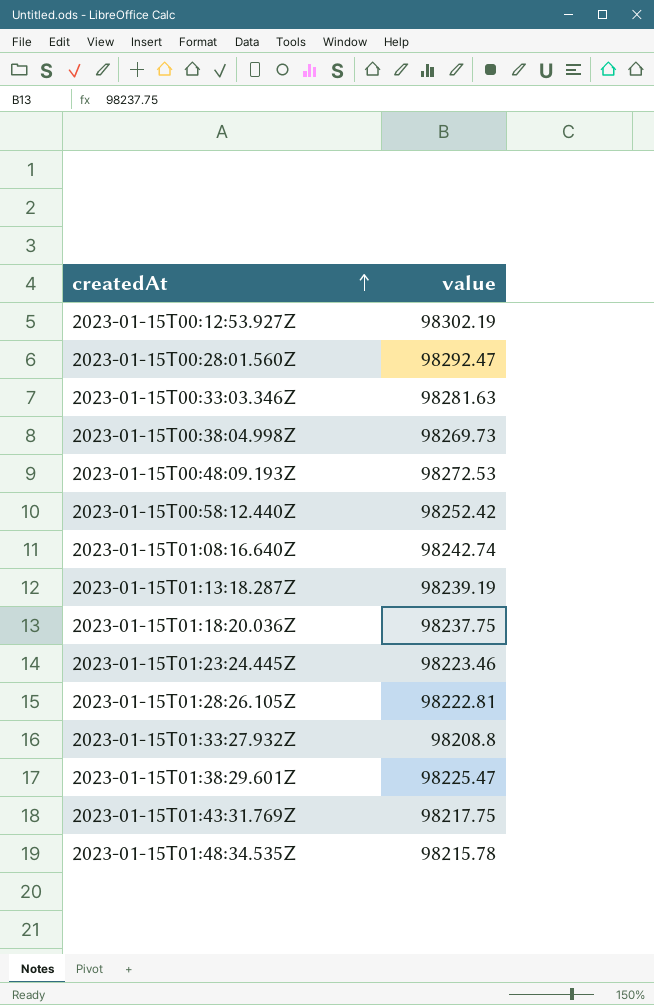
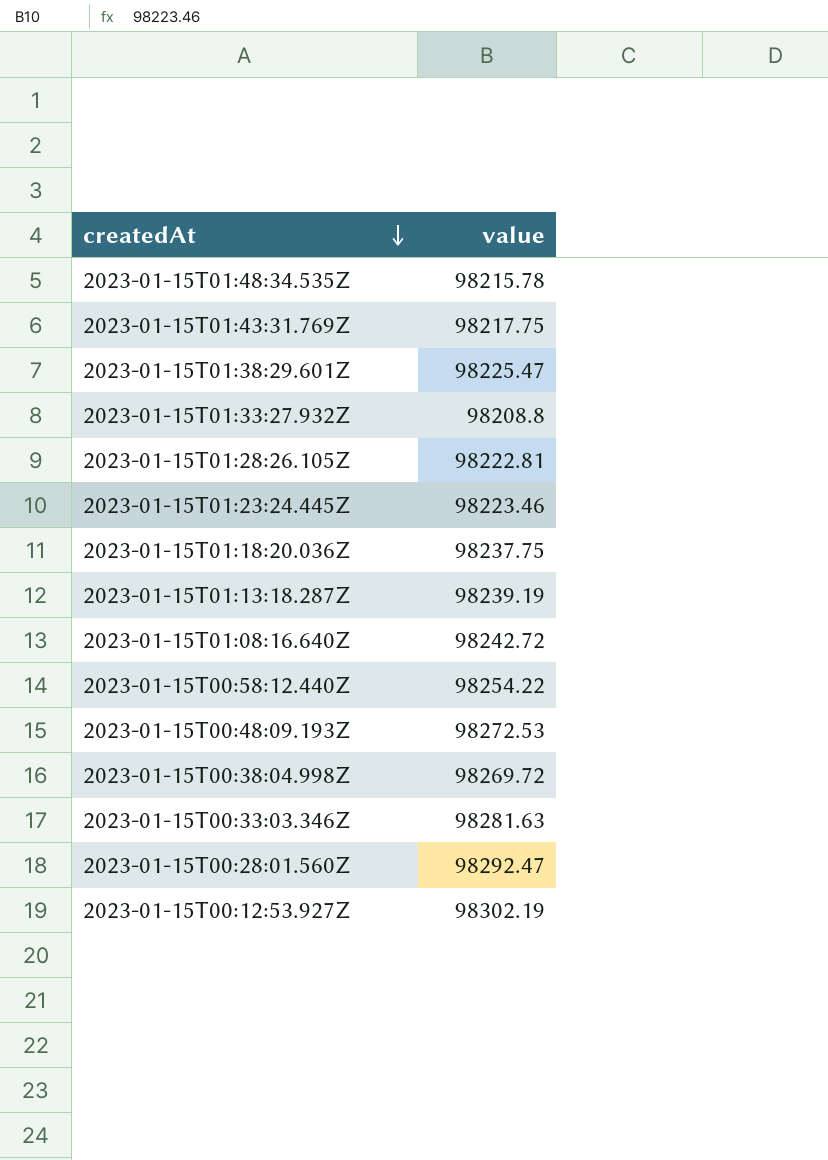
row order: createdAt ascending -> createdAt descending
2023-01-15T01:08:16.640Z | value: 98242.74 -> 98242.72
2023-01-15T00:58:12.440Z | value: 98252.42 -> 98254.22
2023-01-15T00:38:04.998Z | value: 98269.73 -> 98269.72

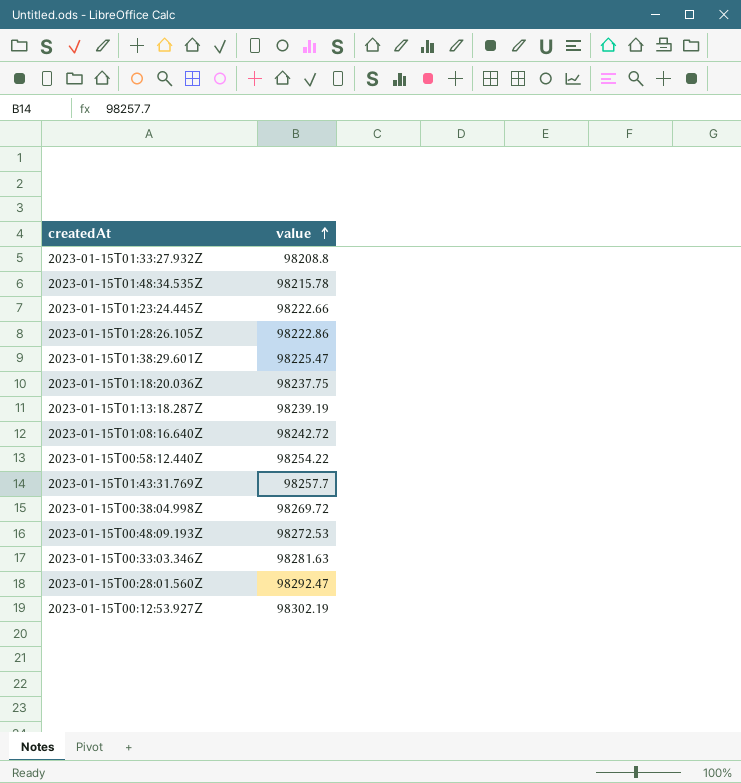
row order: createdAt descending -> value ascending
2023-01-15T01:23:24.445Z | value: 98223.46 -> 98222.66
2023-01-15T01:28:26.105Z | value: 98222.81 -> 98222.86
2023-01-15T01:43:31.769Z | value: 98217.75 -> 98257.7

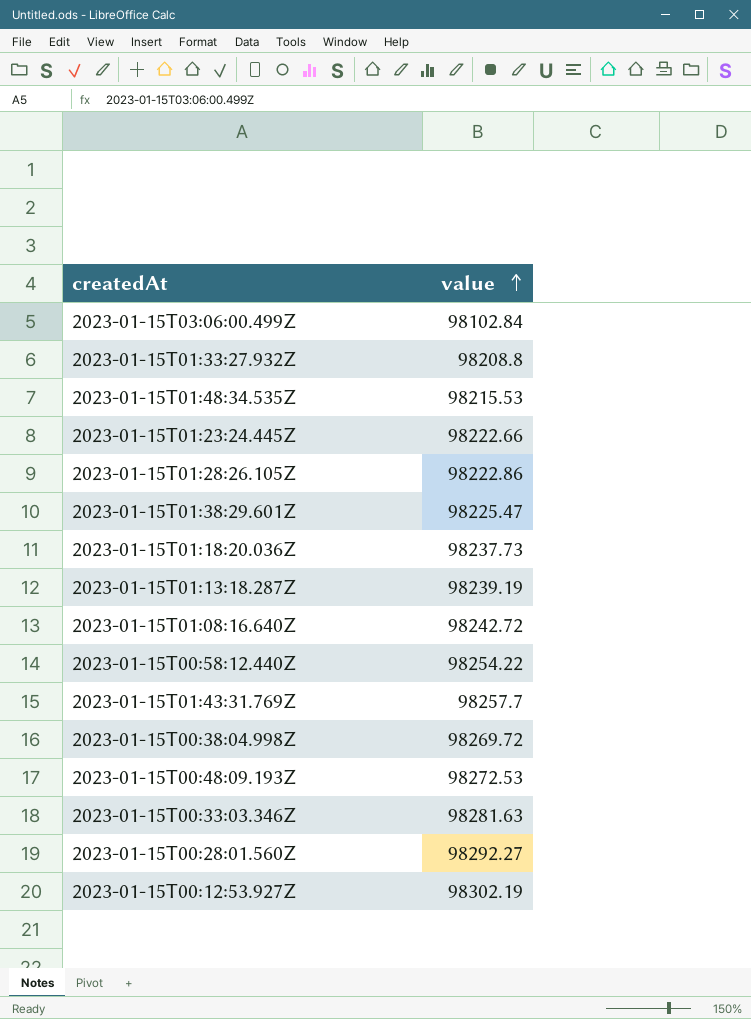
row 2023-01-15T03:06:00.499Z: none -> 98102.84
2023-01-15T01:48:34.535Z | value: 98215.78 -> 98215.53
2023-01-15T01:18:20.036Z | value: 98237.75 -> 98237.73
2023-01-15T00:28:01.560Z | value: 98292.47 -> 98292.27

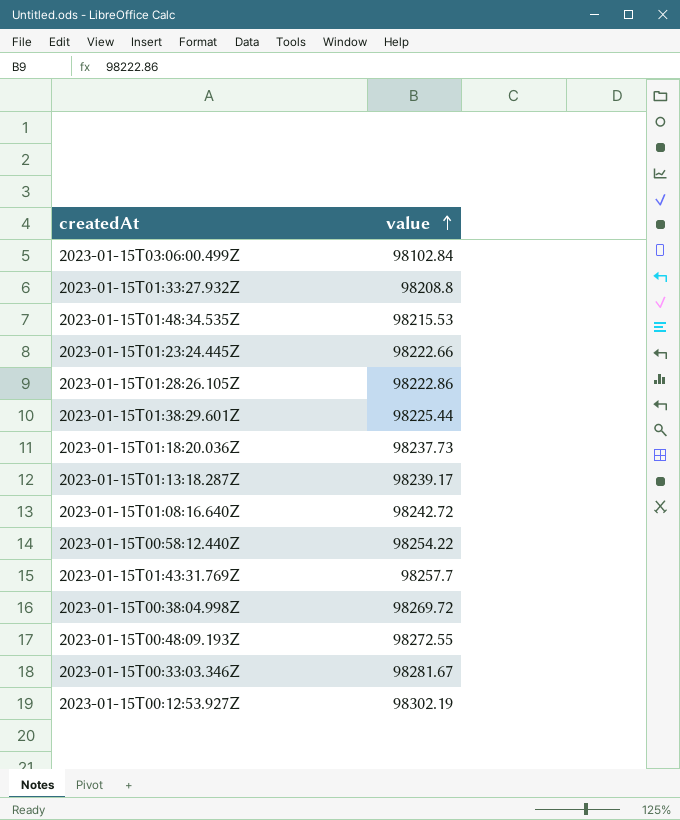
row 2023-01-15T00:28:01.560Z: 98292.27 -> none
2023-01-15T01:38:29.601Z | value: 98225.47 -> 98225.44
2023-01-15T01:13:18.287Z | value: 98239.19 -> 98239.17
2023-01-15T00:48:09.193Z | value: 98272.53 -> 98272.55
2023-01-15T00:33:03.346Z | value: 98281.63 -> 98281.67

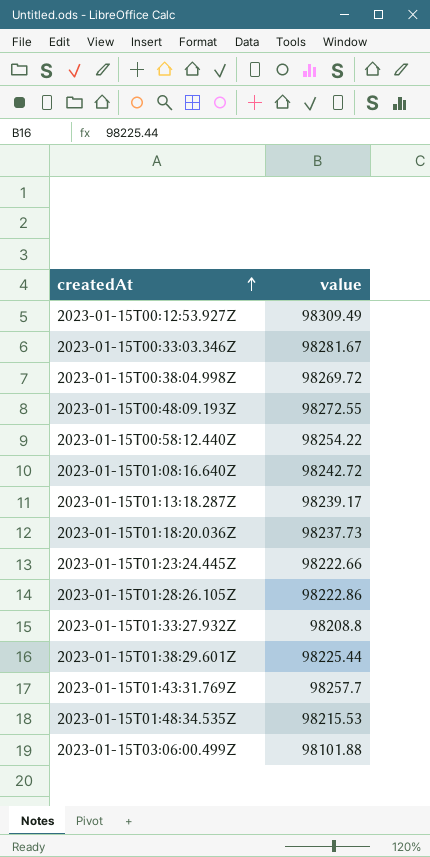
row order: value ascending -> createdAt ascending
2023-01-15T00:12:53.927Z | value: 98302.19 -> 98309.49
2023-01-15T03:06:00.499Z | value: 98102.84 -> 98101.88

